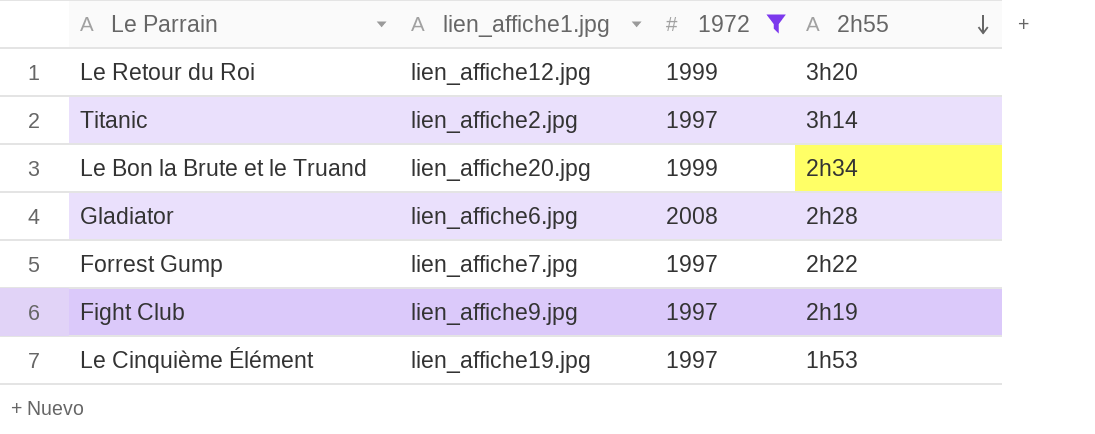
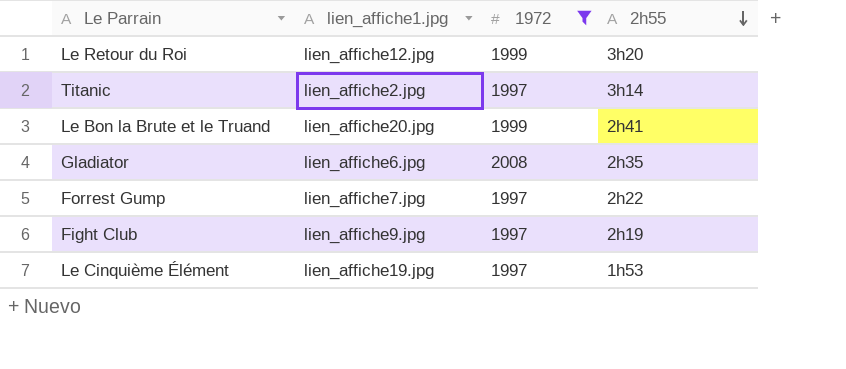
Le Bon la Brute et le Truand | 2h55: 2h34 -> 2h41
Gladiator | 2h55: 2h28 -> 2h35

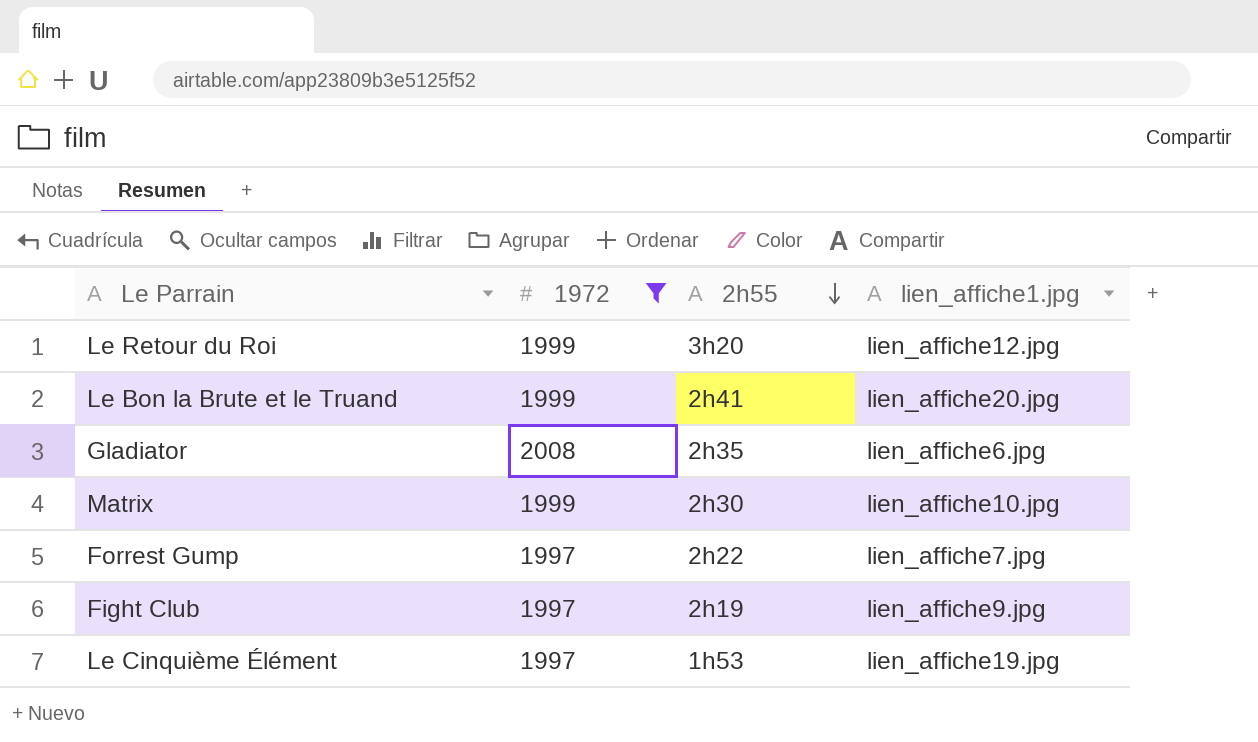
column lien_affiche1.jpg | position: 2 -> 4
row Titanic: lien_affiche2.jpg | 1997 | 3h14 -> none
row Matrix: none -> 1999 | 2h30 | lien_affiche10.jpg

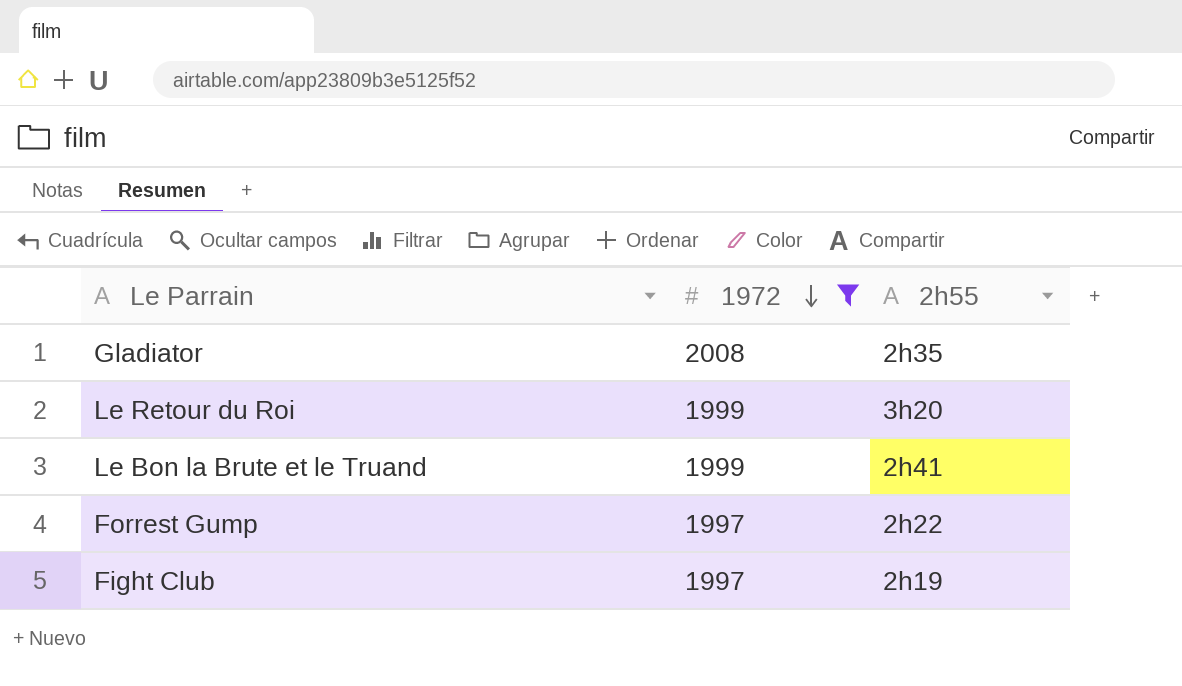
row order: 2h55 descending -> 1972 descending
column lien_affiche1.jpg | position: 4 -> none
row Matrix: 1999 | 2h30 | lien_affiche10.jpg -> none
row Le Cinquième Élément: 1997 | 1h53 | lien_affiche19.jpg -> none

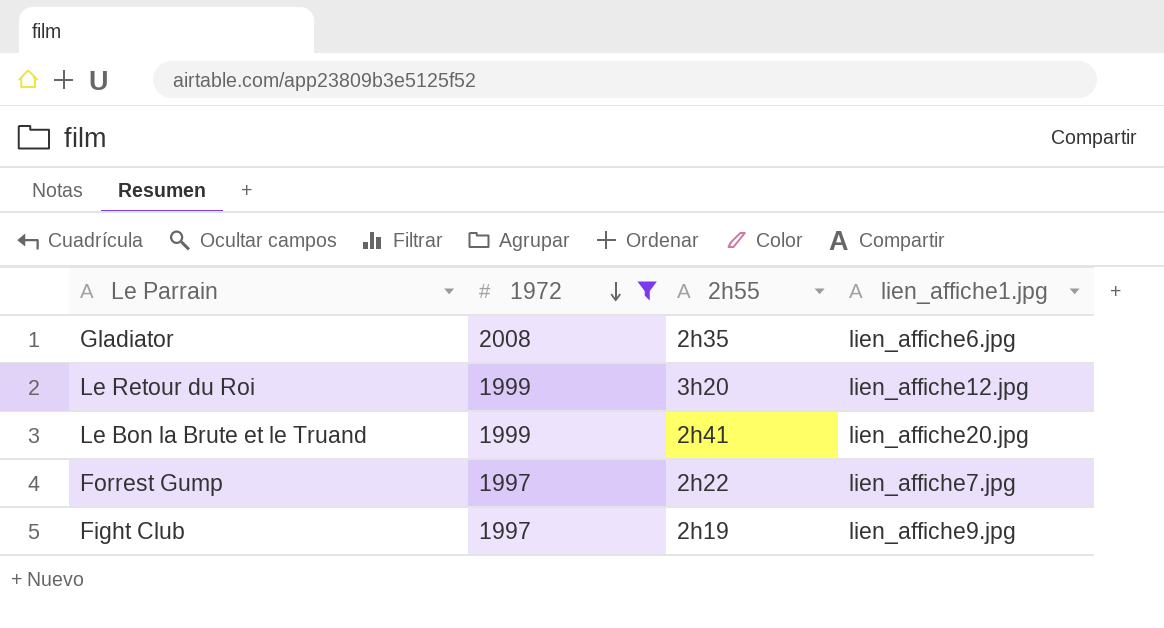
column lien_affiche1.jpg | position: none -> 4

